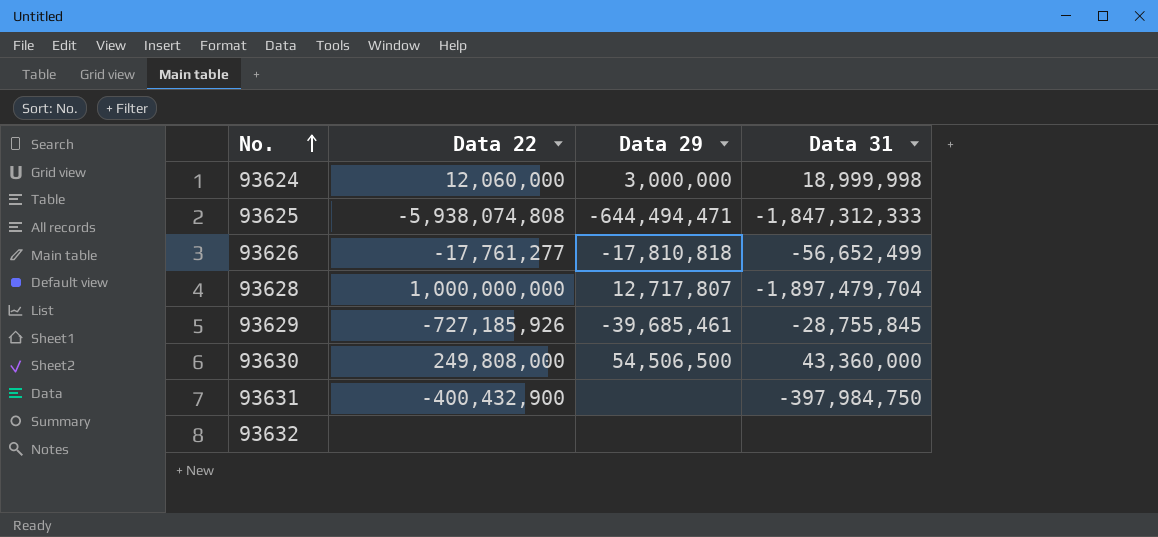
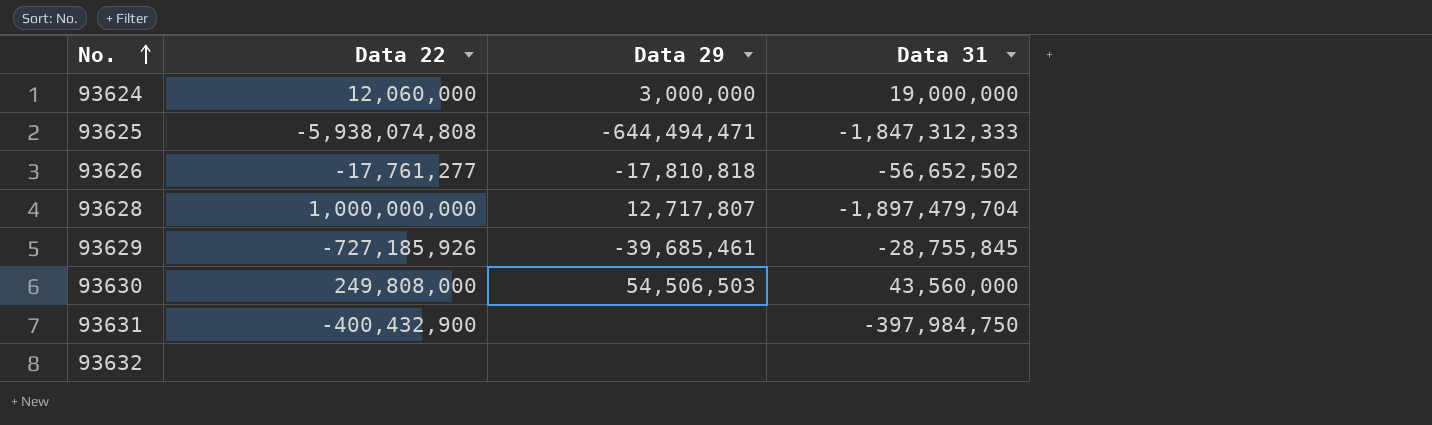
93624 | Data 31: 18,999,998 -> 19,000,000
93626 | Data 31: -56,652,499 -> -56,652,502
93630 | Data 29: 54,506,500 -> 54,506,503
93630 | Data 31: 43,360,000 -> 43,560,000

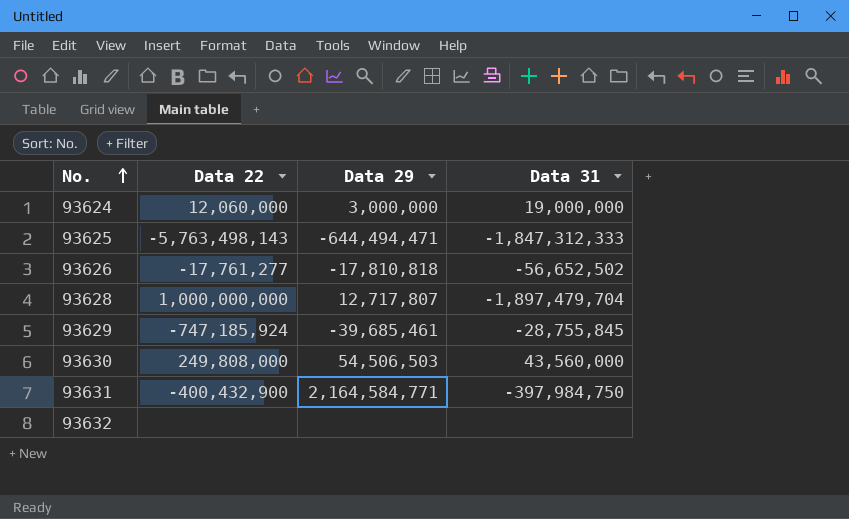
93625 | Data 22: -5,938,074,808 -> -5,763,498,143
93629 | Data 22: -727,185,926 -> -747,185,924
93631 | Data 29: none -> 2,164,584,771

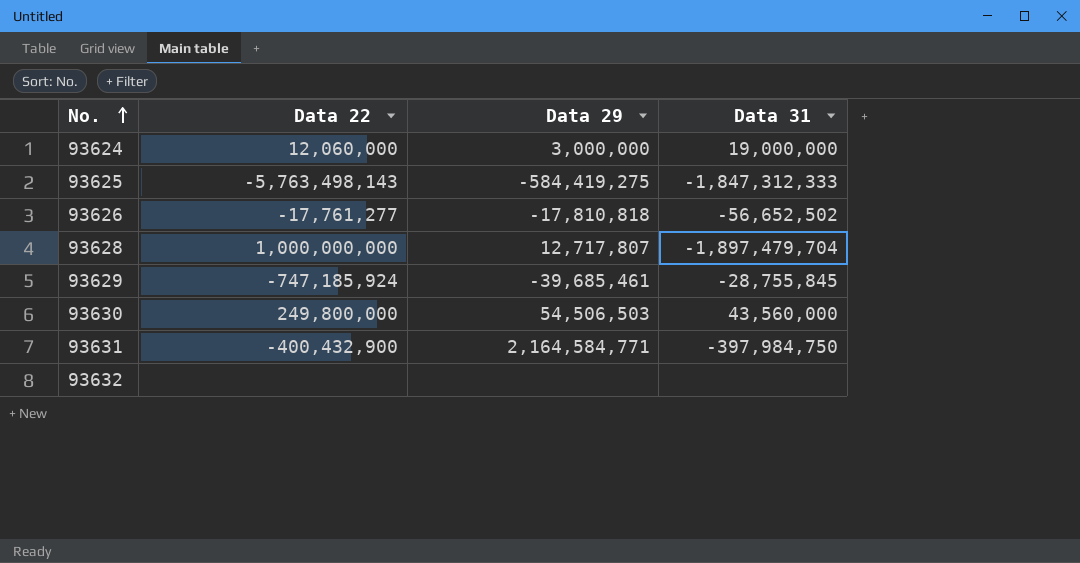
93625 | Data 29: -644,494,471 -> -584,419,275
93630 | Data 22: 249,808,000 -> 249,800,000

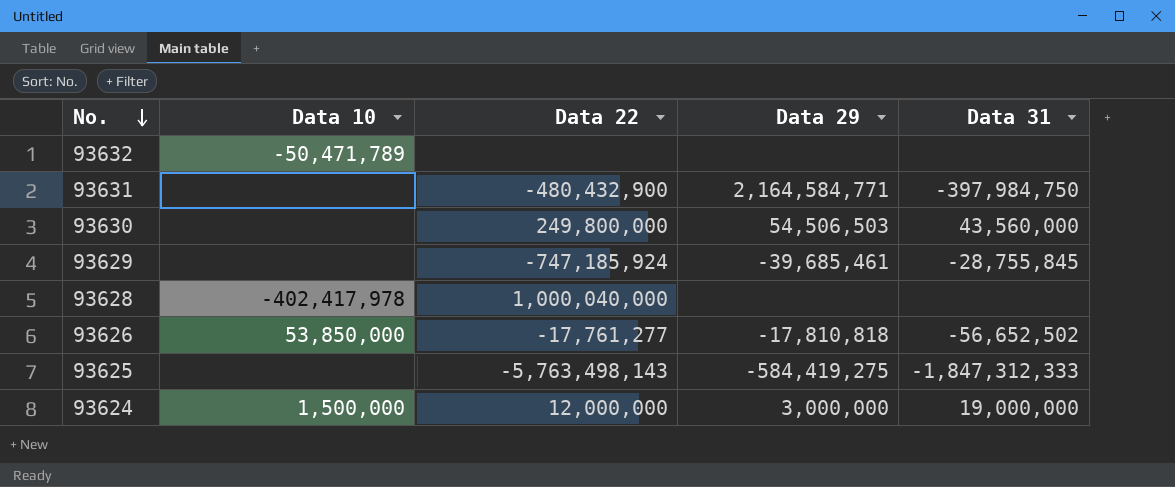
row order: No. ascending -> No. descending
column Data 10 | position: none -> 2
93631 | Data 22: -400,432,900 -> -480,432,900
93628 | Data 22: 1,000,000,000 -> 1,000,040,000
93628 | Data 29: 12,717,807 -> none
93628 | Data 31: -1,897,479,704 -> none
93624 | Data 22: 12,060,000 -> 12,000,000

